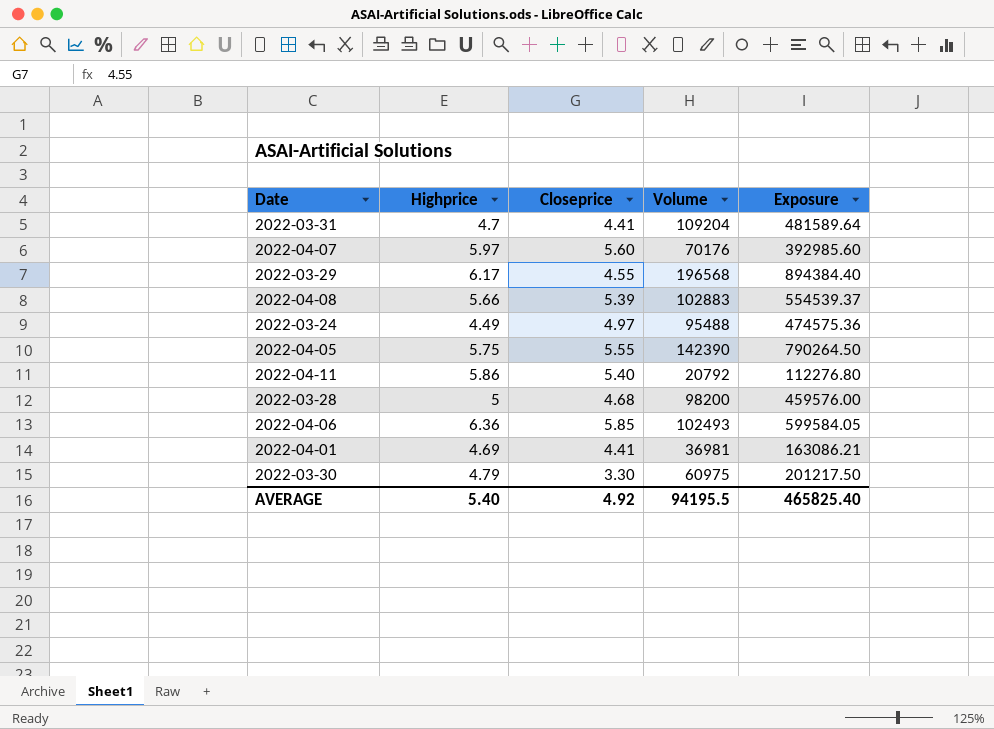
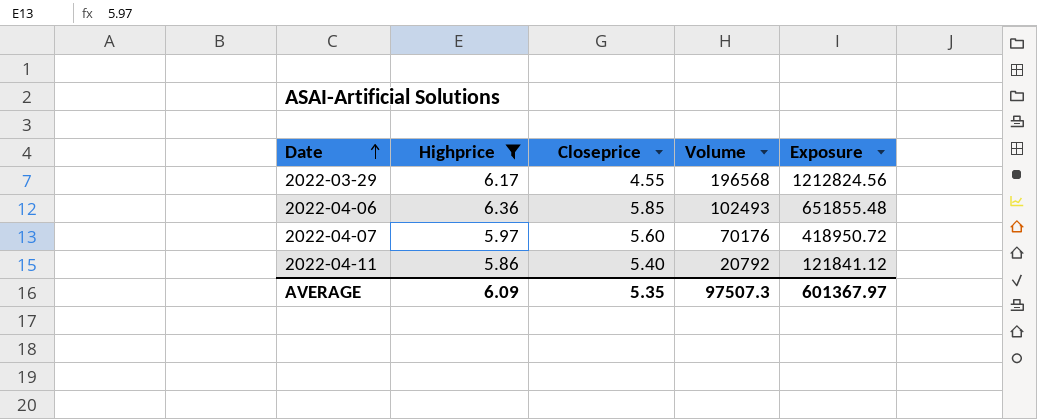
filter: none -> Highprice >= 5.86
row order: none -> Date ascending
column Exposure | formula: [Closeprice] * [Volume] -> [Highprice] * [Volume]
AVERAGE | Highprice: 5.40 -> 6.09
AVERAGE | Closeprice: 4.92 -> 5.35
AVERAGE | Volume: 94195.5 -> 97507.3
AVERAGE | Exposure: 465825.40 -> 601367.97

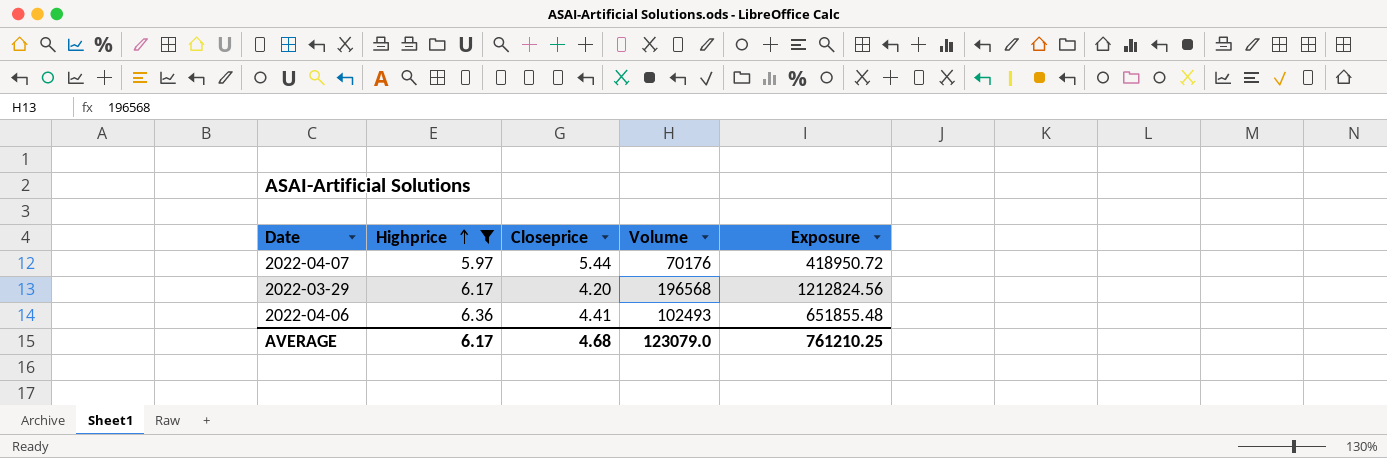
row order: Date ascending -> Highprice ascending
row 2022-04-11: 5.86 | 5.40 | 20792 | 121841.12 -> none
2022-04-07 | Closeprice: 5.60 -> 5.44
2022-03-29 | Closeprice: 4.55 -> 4.20
2022-04-06 | Closeprice: 5.85 -> 4.41
AVERAGE | Highprice: 6.09 -> 6.17
AVERAGE | Closeprice: 5.35 -> 4.68
AVERAGE | Volume: 97507.3 -> 123079.0
AVERAGE | Exposure: 601367.97 -> 761210.25

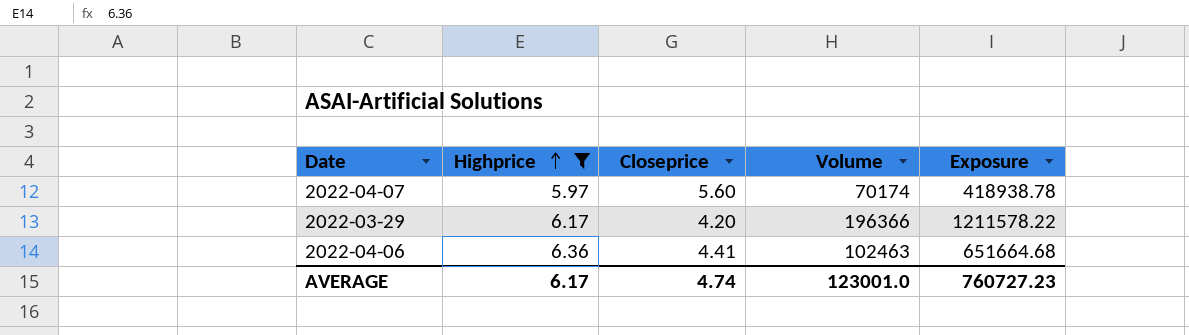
2022-04-07 | Closeprice: 5.44 -> 5.60
2022-04-07 | Volume: 70176 -> 70174
2022-04-07 | Exposure: 418950.72 -> 418938.78
2022-03-29 | Volume: 196568 -> 196366
2022-03-29 | Exposure: 1212824.56 -> 1211578.22
2022-04-06 | Volume: 102493 -> 102463
2022-04-06 | Exposure: 651855.48 -> 651664.68
AVERAGE | Closeprice: 4.68 -> 4.74
AVERAGE | Volume: 123079.0 -> 123001.0
AVERAGE | Exposure: 761210.25 -> 760727.23

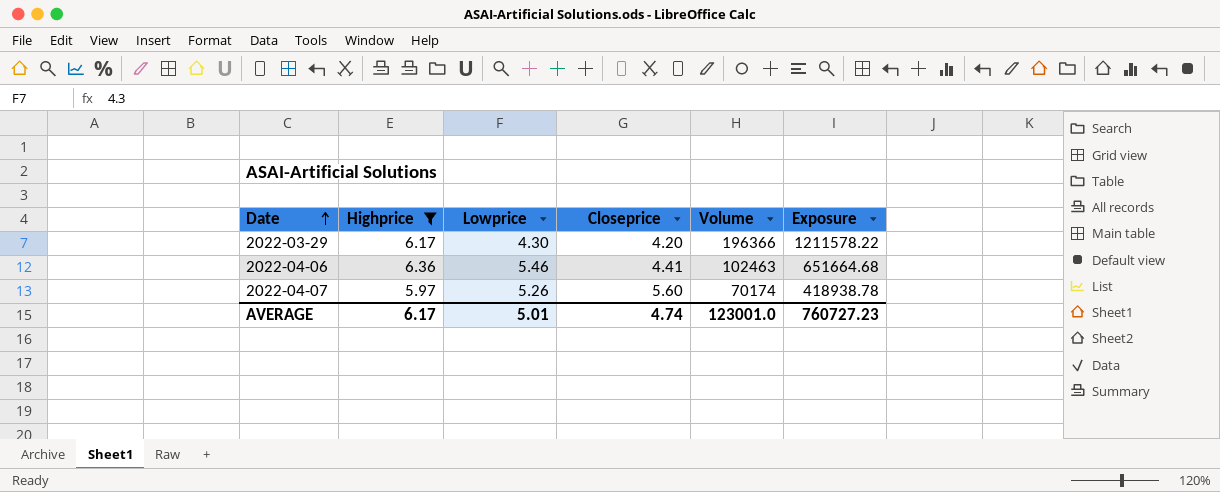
row order: Highprice ascending -> Date ascending
column Lowprice | position: none -> 3

